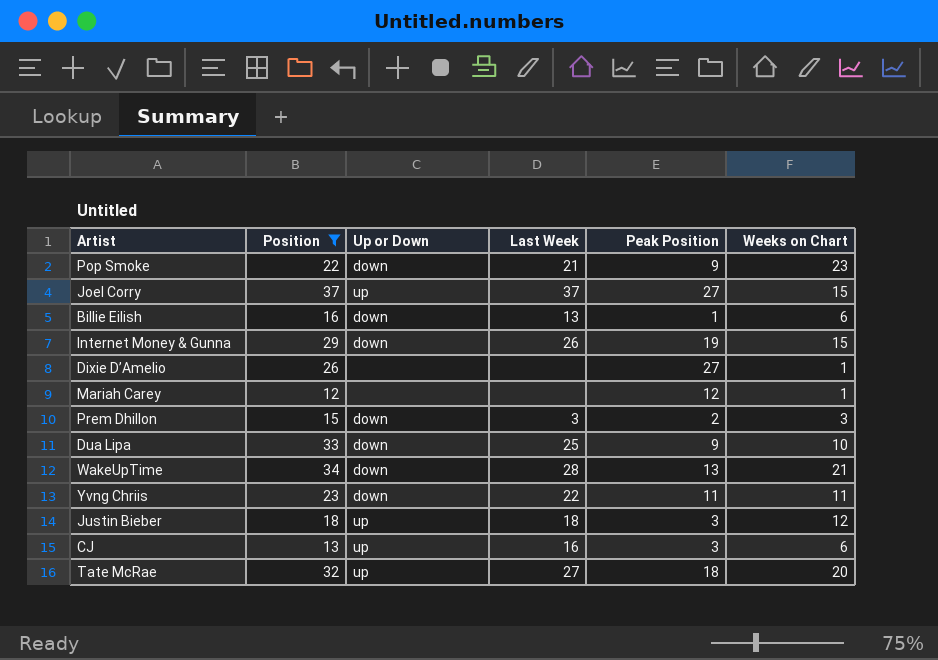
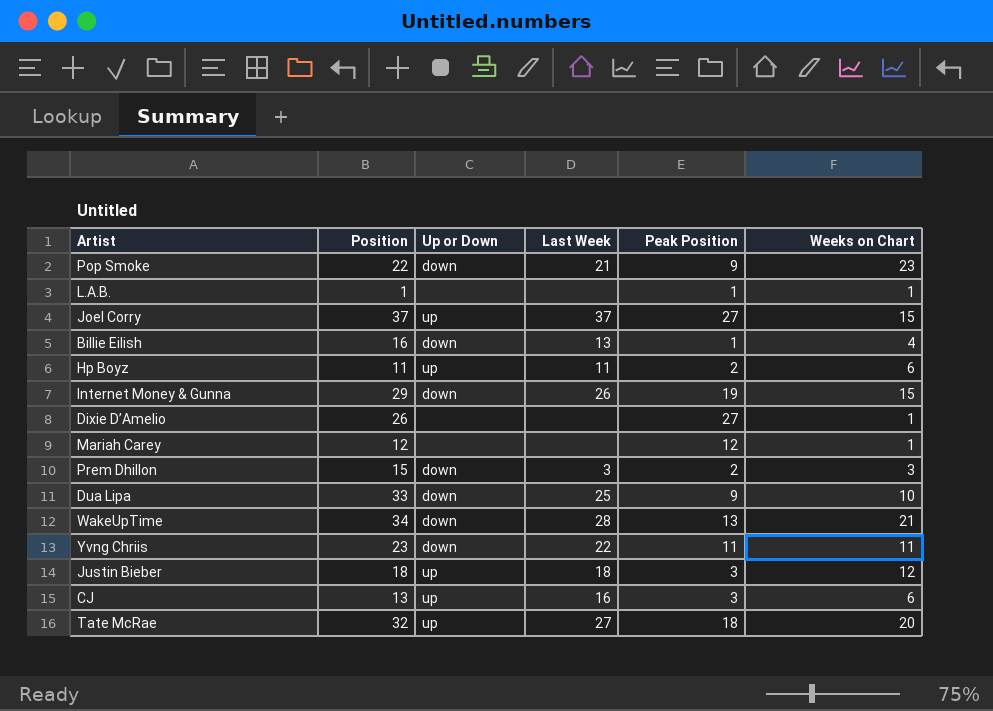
filter: Position >= 12 -> none
Billie Eilish | Weeks on Chart: 6 -> 4

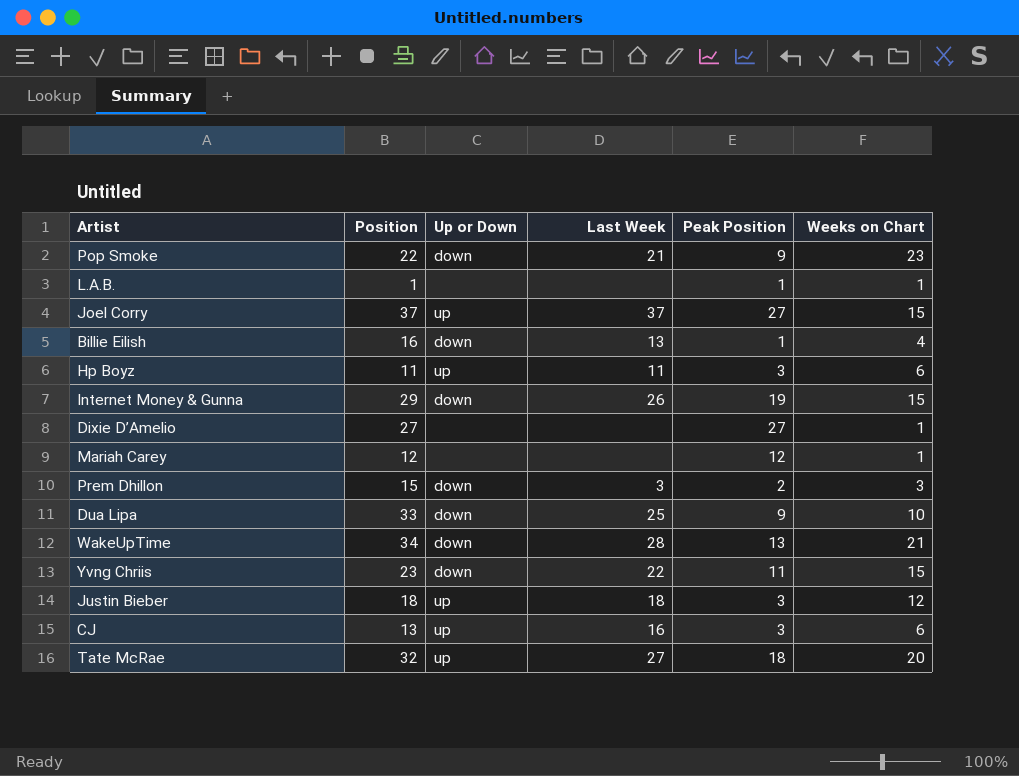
Hp Boyz | Peak Position: 2 -> 3
Dixie D’Amelio | Position: 26 -> 27
Yvng Chriis | Weeks on Chart: 11 -> 15

